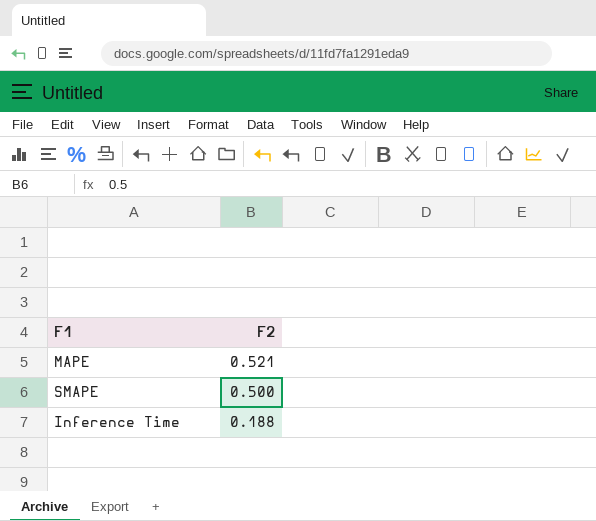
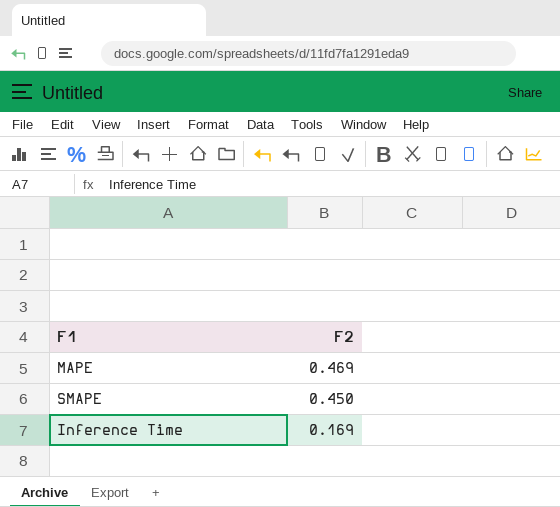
MAPE | F2: 0.521 -> 0.469
SMAPE | F2: 0.500 -> 0.450
Inference Time | F2: 0.188 -> 0.169

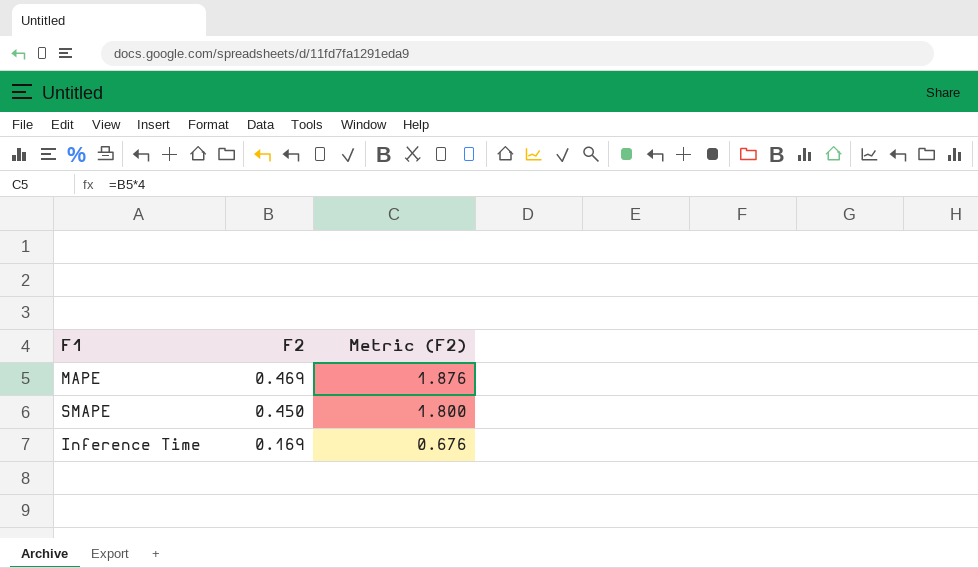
column Metric (F2) | formula: none -> [F2] * 4

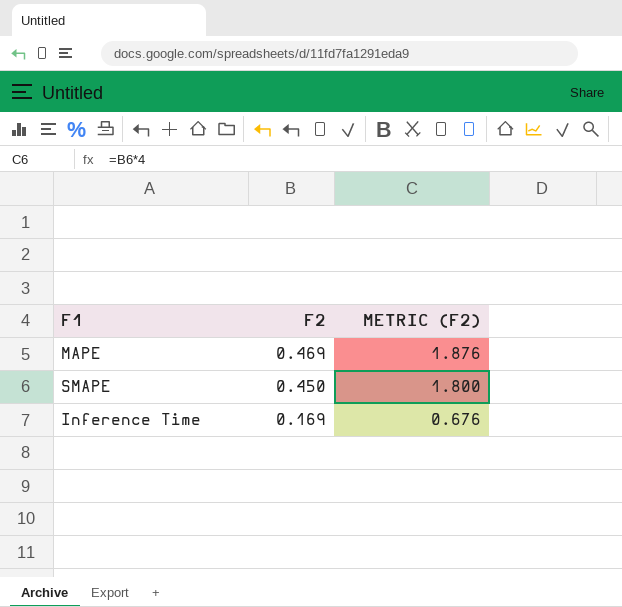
column name: Metric (F2) -> METRIC (F2)

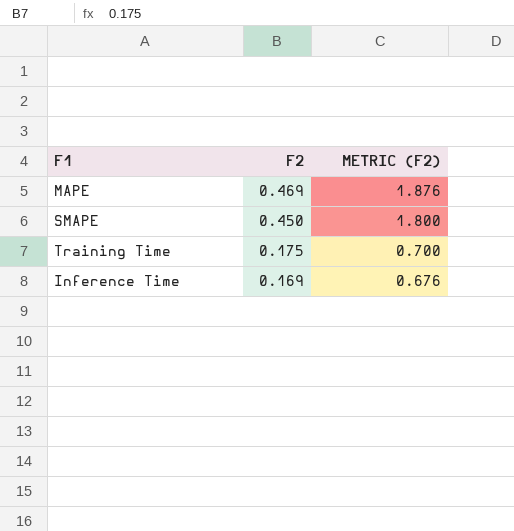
row Training Time: none -> 0.175 | 0.700

